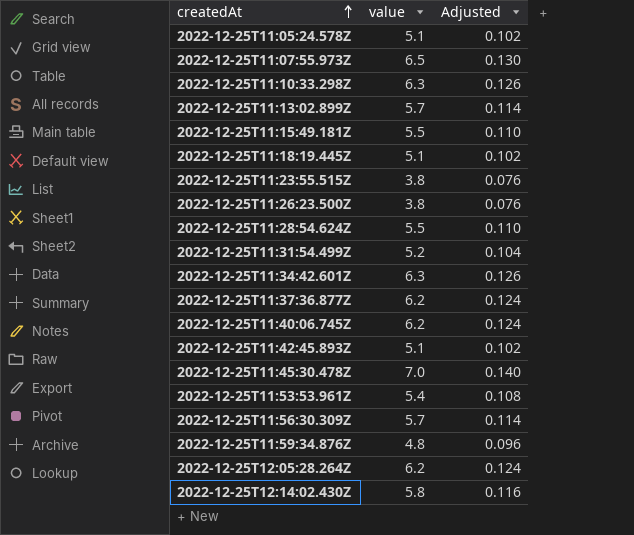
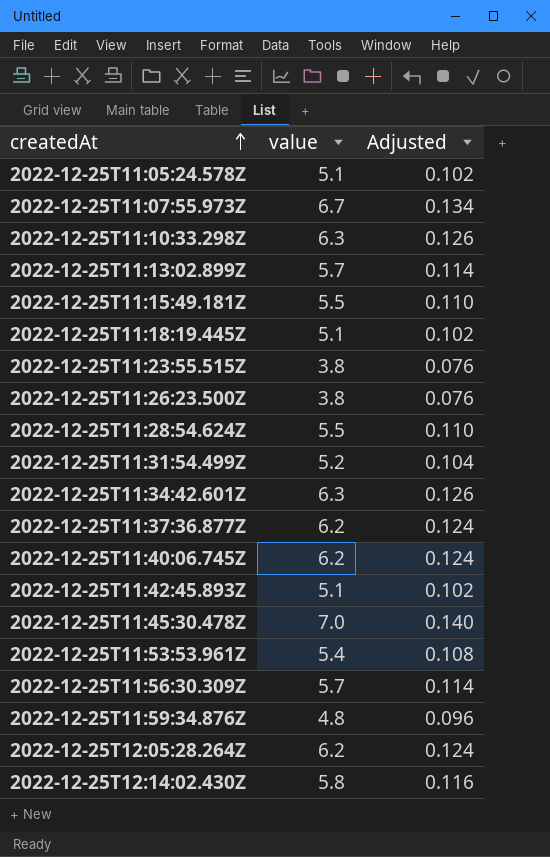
2022-12-25T11:07:55.973Z | value: 6.5 -> 6.7
2022-12-25T11:07:55.973Z | Adjusted: 0.130 -> 0.134

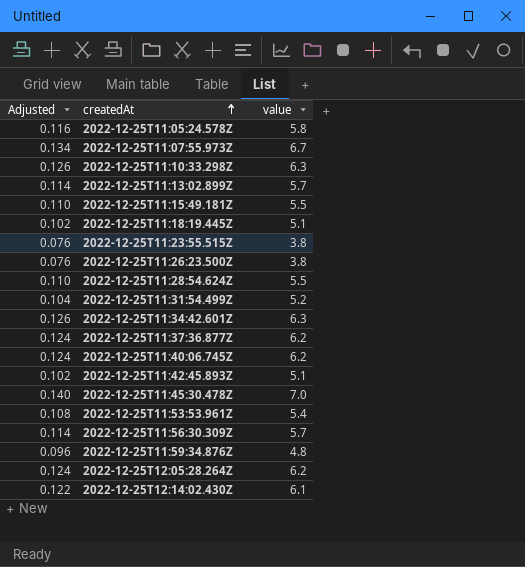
column Adjusted | position: 3 -> 1
2022-12-25T11:05:24.578Z | Adjusted: 0.102 -> 0.116
2022-12-25T11:05:24.578Z | value: 5.1 -> 5.8
2022-12-25T12:14:02.430Z | Adjusted: 0.116 -> 0.122
2022-12-25T12:14:02.430Z | value: 5.8 -> 6.1

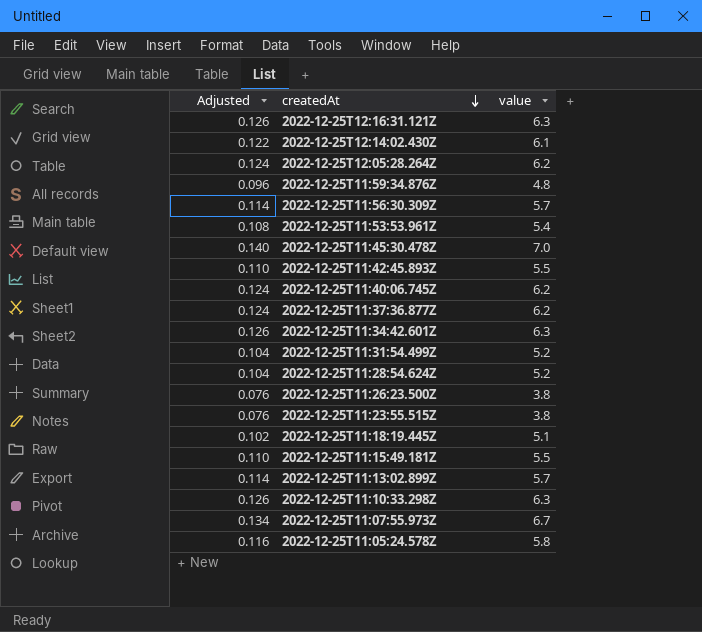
row order: createdAt ascending -> createdAt descending
row 2022-12-25T12:16:31.121Z: none -> 0.126 | 6.3
2022-12-25T11:42:45.893Z | Adjusted: 0.102 -> 0.110
2022-12-25T11:42:45.893Z | value: 5.1 -> 5.5
2022-12-25T11:28:54.624Z | Adjusted: 0.110 -> 0.104
2022-12-25T11:28:54.624Z | value: 5.5 -> 5.2

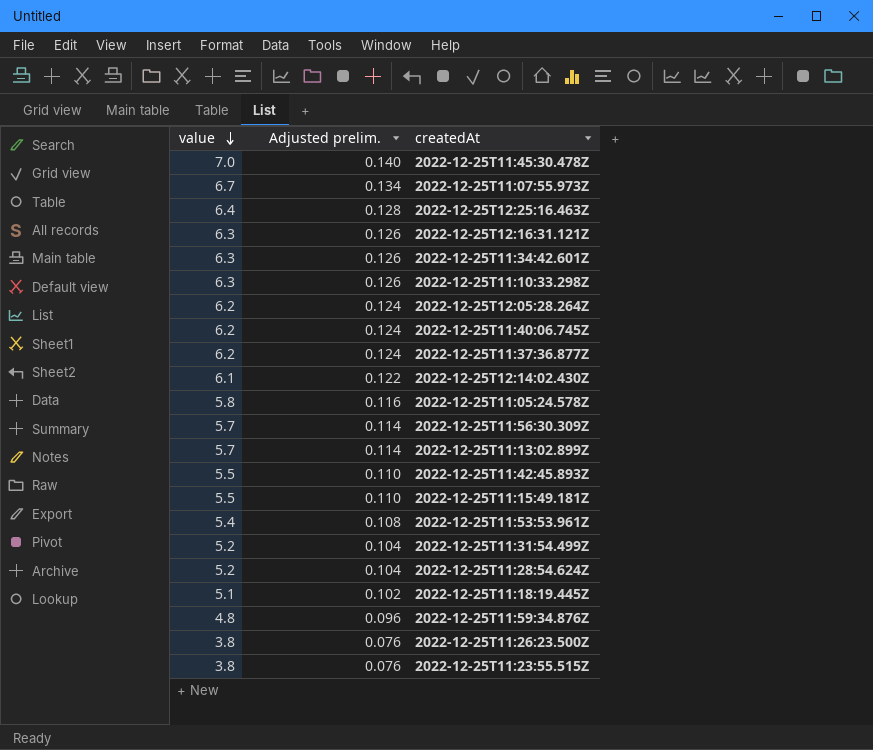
row order: createdAt descending -> value descending
column value | position: 3 -> 1
column name: Adjusted -> Adjusted prelim.
row 2022-12-25T12:25:16.463Z: none -> 6.4 | 0.128

